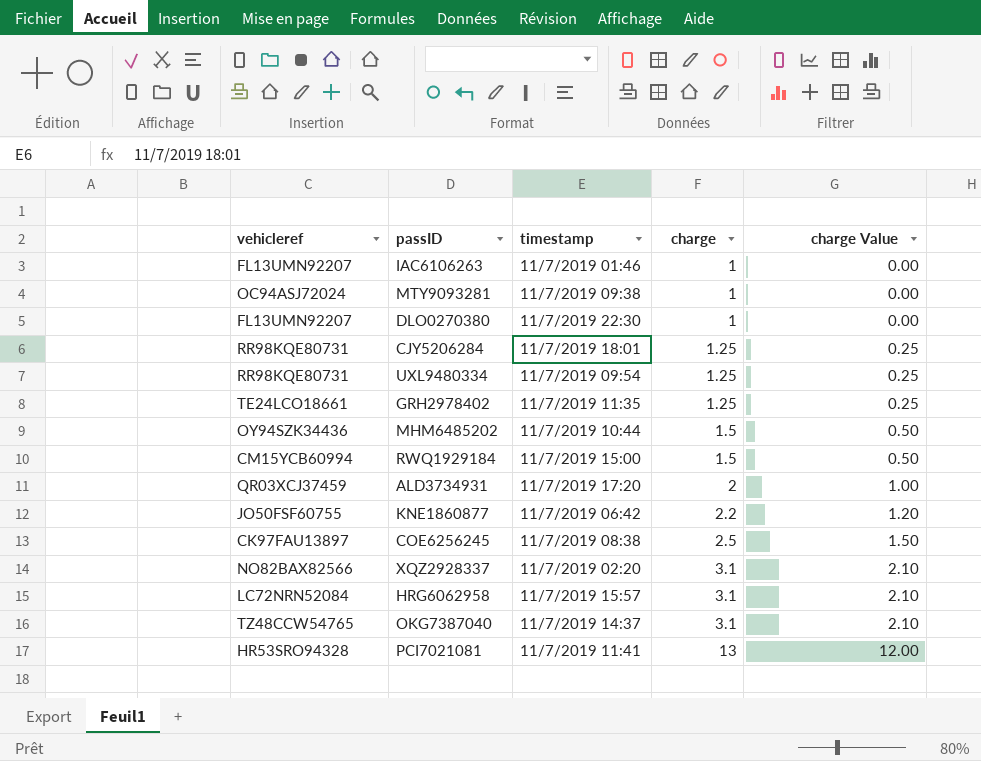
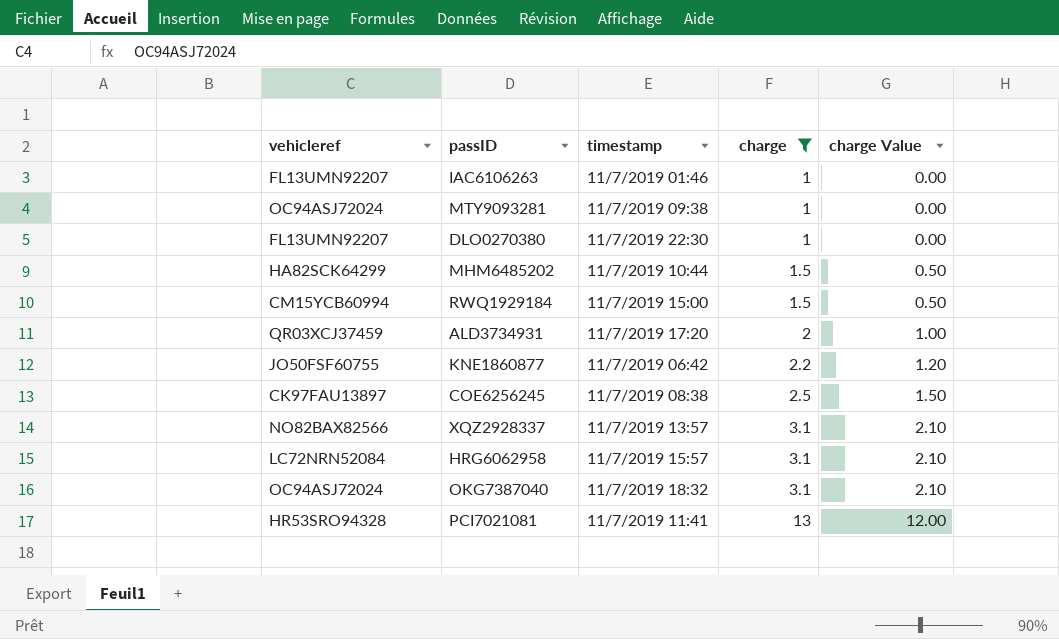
filter: none -> charge != 1.25
MHM6485202 | vehicleref: OY94SZK34436 -> HA82SCK64299
XQZ2928337 | timestamp: 11/7/2019 02:20 -> 11/7/2019 13:57
OKG7387040 | vehicleref: TZ48CCW54765 -> OC94ASJ72024
OKG7387040 | timestamp: 11/7/2019 14:37 -> 11/7/2019 18:32

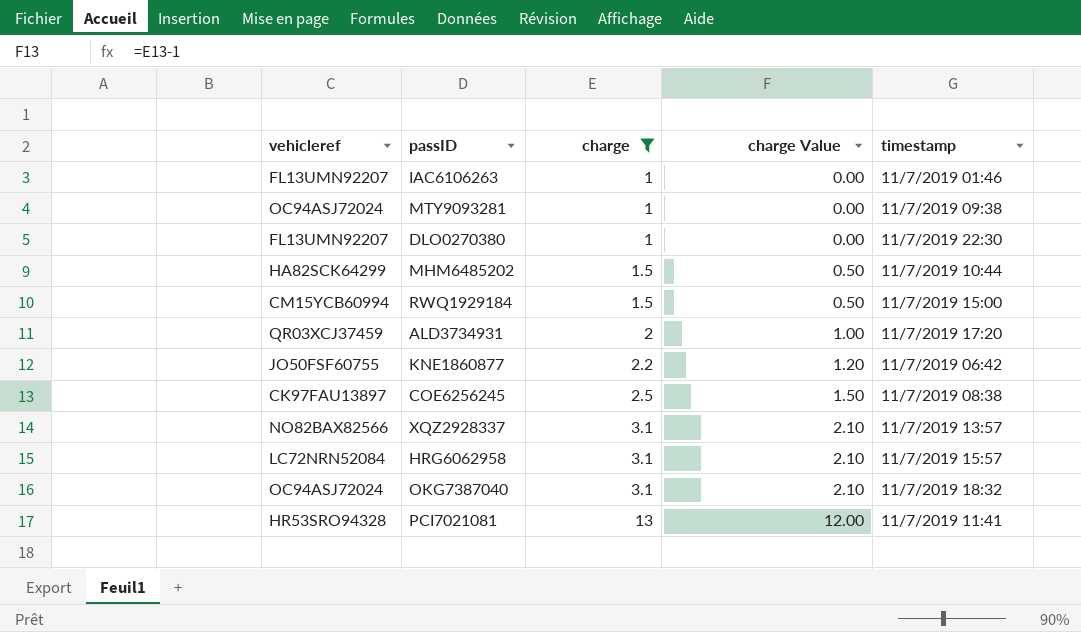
column timestamp | position: 3 -> 5

